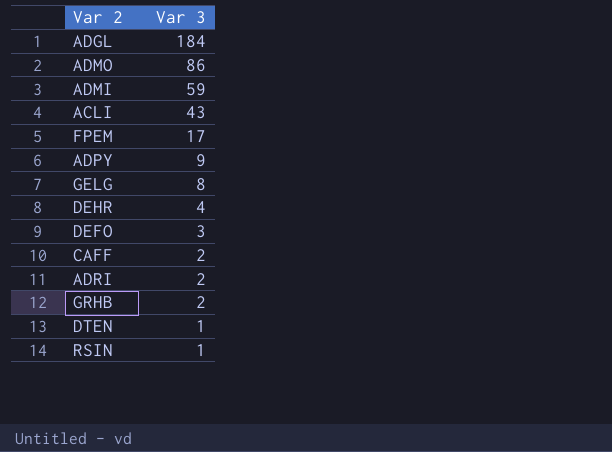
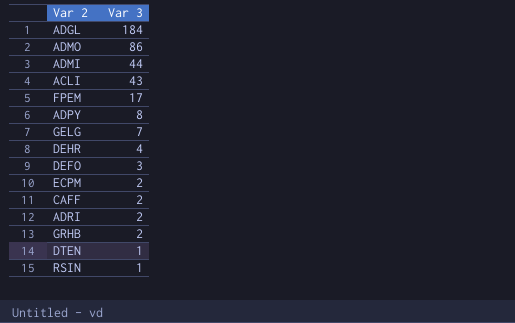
ADMI | Var 3: 59 -> 44
ADPY | Var 3: 9 -> 8
GELG | Var 3: 8 -> 7
row ECPM: none -> 2

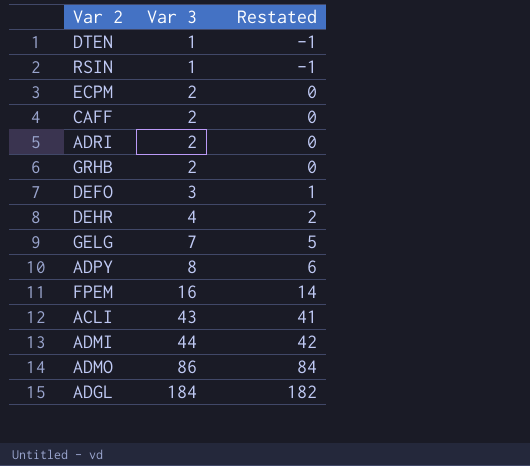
row order: Var 3 descending -> Var 3 ascending
column Restated | formula: none -> [Var 3] - 2
FPEM | Var 3: 17 -> 16

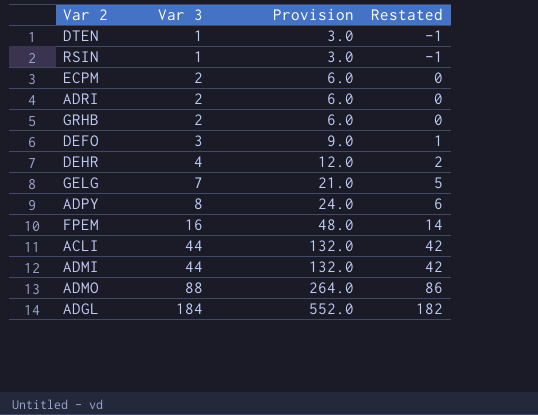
column Provision | formula: none -> [Var 3] * 3
row CAFF: 2 | 0 -> none
ACLI | Var 3: 43 -> 44
ACLI | Restated: 41 -> 42
ADMO | Var 3: 86 -> 88
ADMO | Restated: 84 -> 86

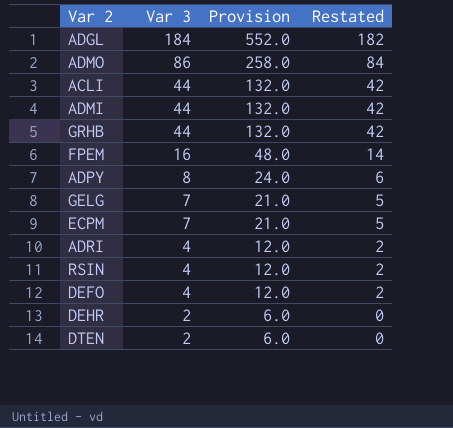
row order: Var 3 ascending -> Var 3 descending
ADMO | Var 3: 88 -> 86
ADMO | Provision: 264.0 -> 258.0
ADMO | Restated: 86 -> 84
GRHB | Var 3: 2 -> 44
GRHB | Provision: 6.0 -> 132.0
GRHB | Restated: 0 -> 42
ECPM | Var 3: 2 -> 7
ECPM | Provision: 6.0 -> 21.0
ECPM | Restated: 0 -> 5
ADRI | Var 3: 2 -> 4
ADRI | Provision: 6.0 -> 12.0
ADRI | Restated: 0 -> 2
RSIN | Var 3: 1 -> 4
RSIN | Provision: 3.0 -> 12.0
RSIN | Restated: -1 -> 2
DEFO | Var 3: 3 -> 4
DEFO | Provision: 9.0 -> 12.0
DEFO | Restated: 1 -> 2
DEHR | Var 3: 4 -> 2
DEHR | Provision: 12.0 -> 6.0
DEHR | Restated: 2 -> 0
DTEN | Var 3: 1 -> 2
DTEN | Provision: 3.0 -> 6.0
DTEN | Restated: -1 -> 0

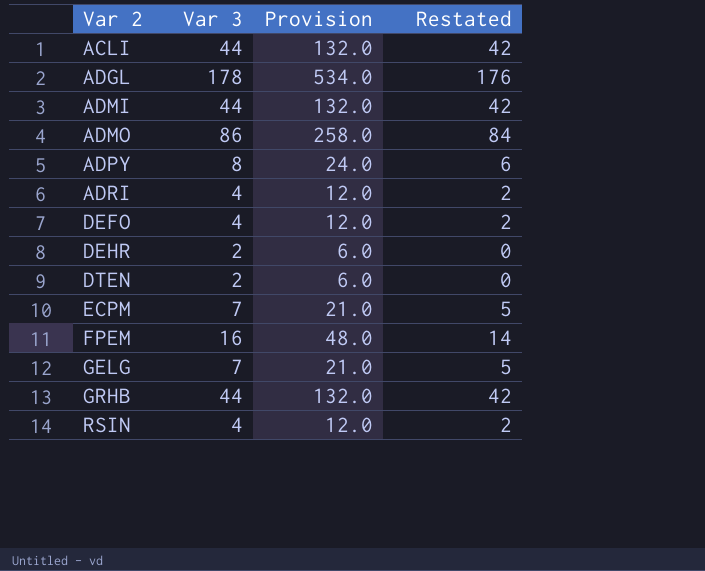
row order: Var 3 descending -> Var 2 ascending
ADGL | Var 3: 184 -> 178
ADGL | Provision: 552.0 -> 534.0
ADGL | Restated: 182 -> 176

